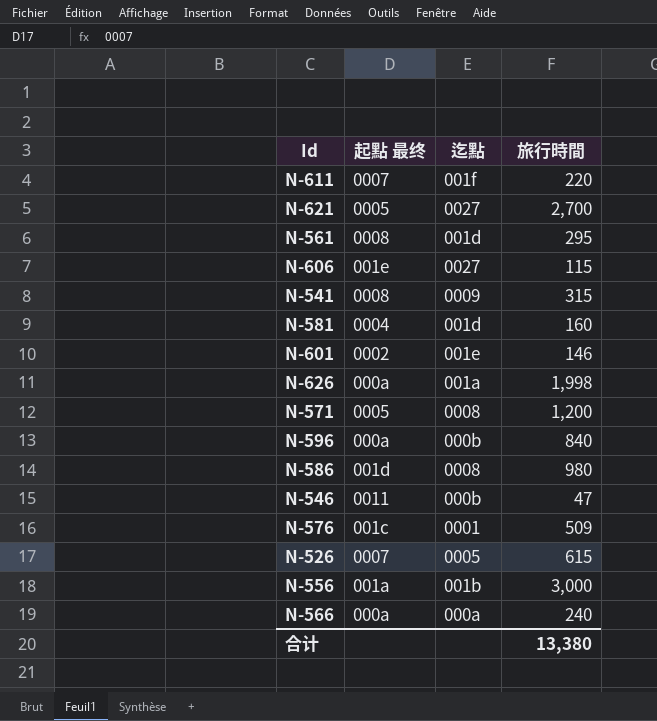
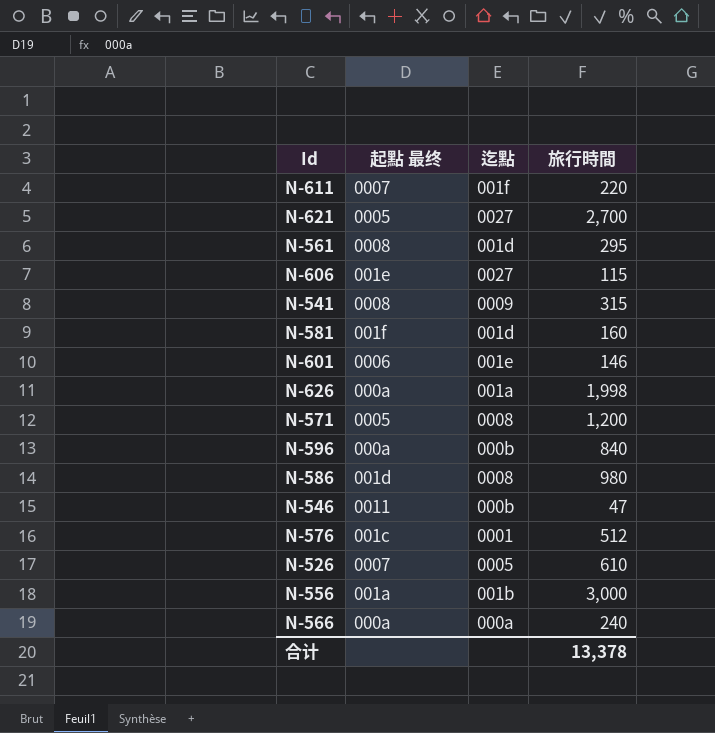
N-581 | 起點 最终: 0004 -> 001f
N-601 | 起點 最终: 0002 -> 0006
N-576 | 旅行時間: 509 -> 512
N-526 | 旅行時間: 615 -> 610
合计 | 旅行時間: 13,380 -> 13,378

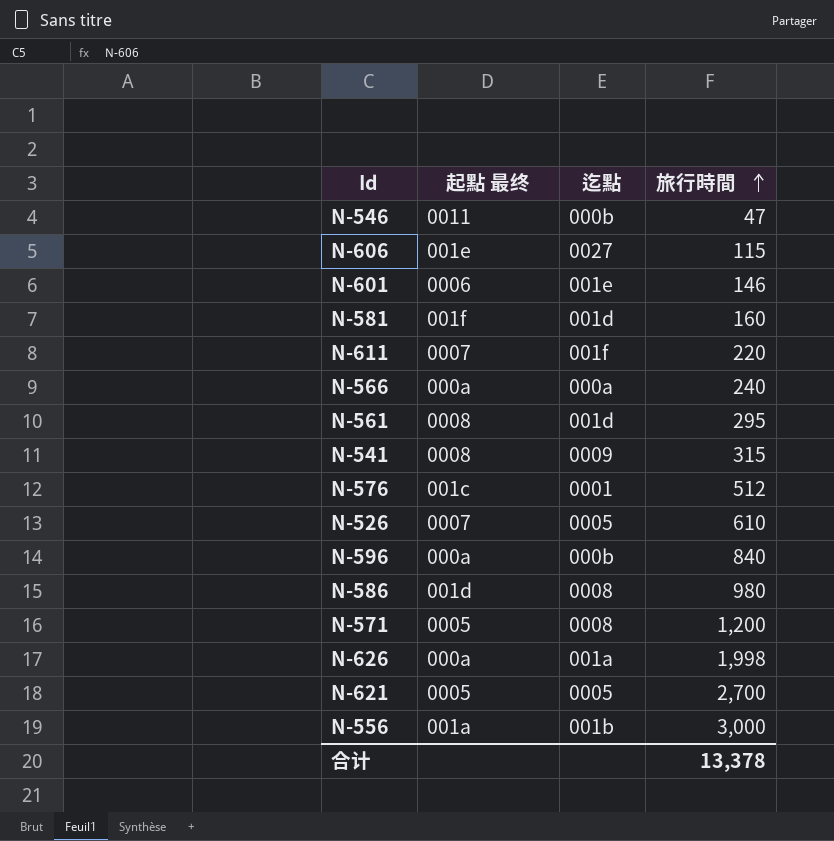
row order: none -> 旅行時間 ascending
N-621 | 迄點: 0027 -> 0005

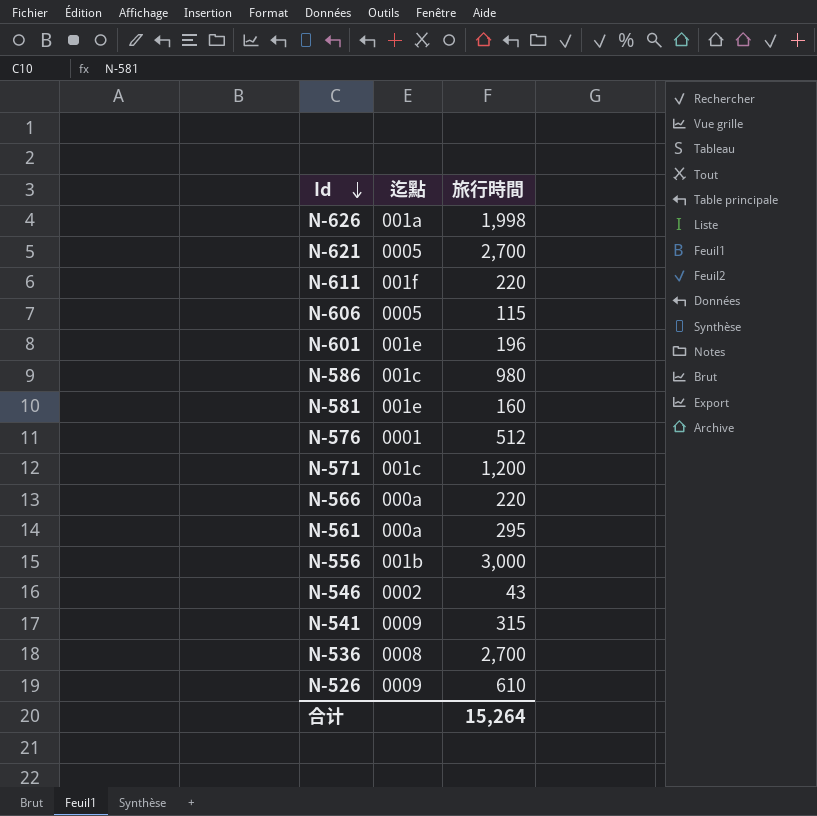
row order: 旅行時間 ascending -> Id descending
column 起點 最终 | position: 2 -> none
row N-596: 000a | 000b | 840 -> none
N-606 | 迄點: 0027 -> 0005
N-601 | 旅行時間: 146 -> 196
N-586 | 迄點: 0008 -> 001c
N-581 | 迄點: 001d -> 001e
N-571 | 迄點: 0008 -> 001c
N-566 | 旅行時間: 240 -> 220
N-561 | 迄點: 001d -> 000a
N-546 | 迄點: 000b -> 0002
N-546 | 旅行時間: 47 -> 43
row N-536: none -> 0008 | 2,700
N-526 | 迄點: 0005 -> 0009
合计 | 旅行時間: 13,378 -> 15,264

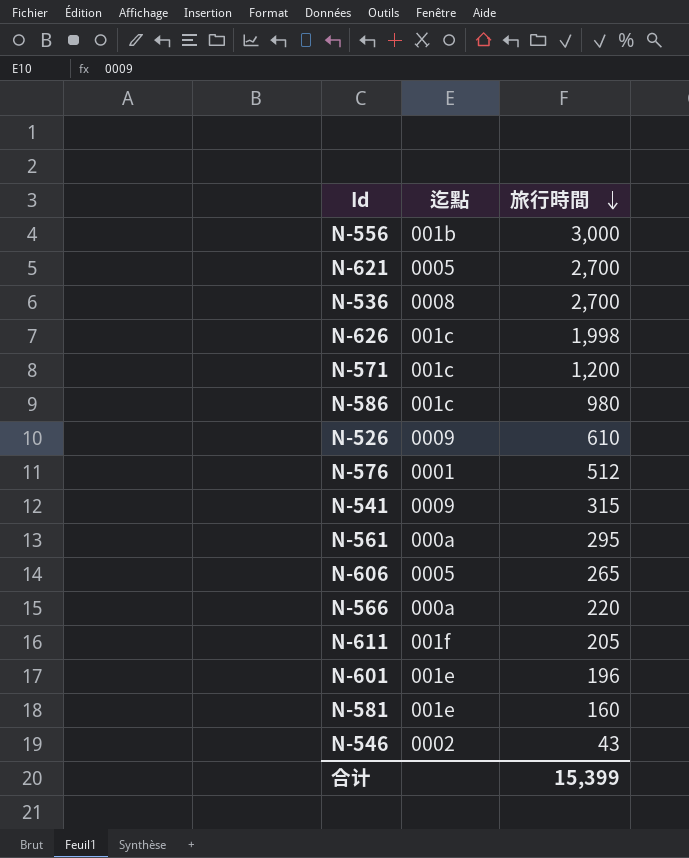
row order: Id descending -> 旅行時間 descending
N-626 | 迄點: 001a -> 001c
N-606 | 旅行時間: 115 -> 265
N-611 | 旅行時間: 220 -> 205
合计 | 旅行時間: 15,264 -> 15,399

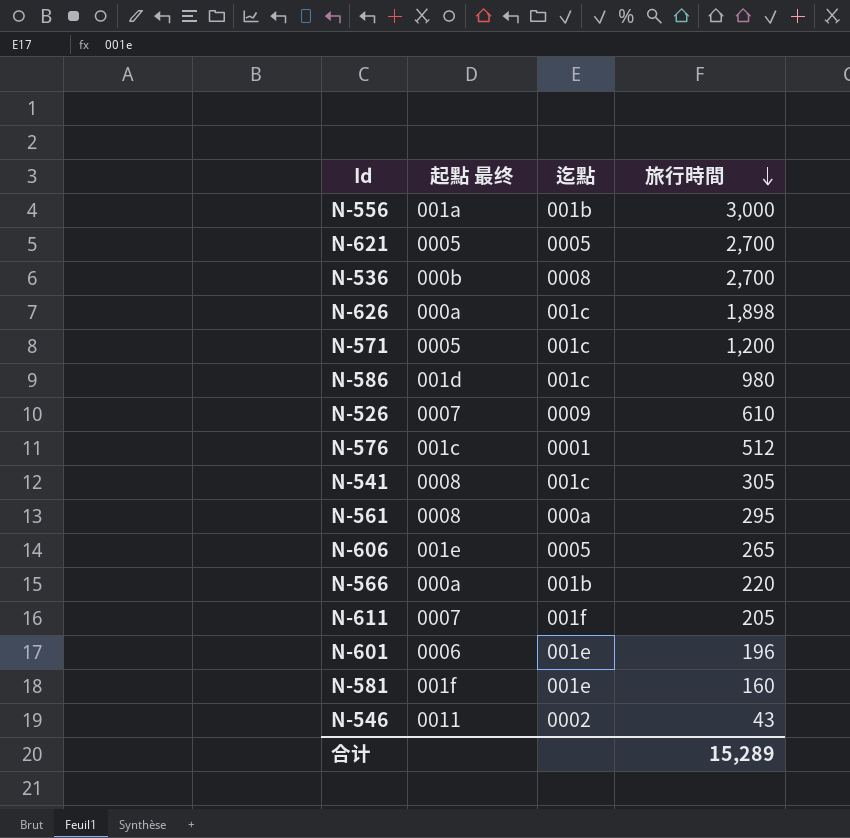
column 起點 最终 | position: none -> 2
N-626 | 旅行時間: 1,998 -> 1,898
N-541 | 迄點: 0009 -> 001c
N-541 | 旅行時間: 315 -> 305
N-566 | 迄點: 000a -> 001b
合计 | 旅行時間: 15,399 -> 15,289

